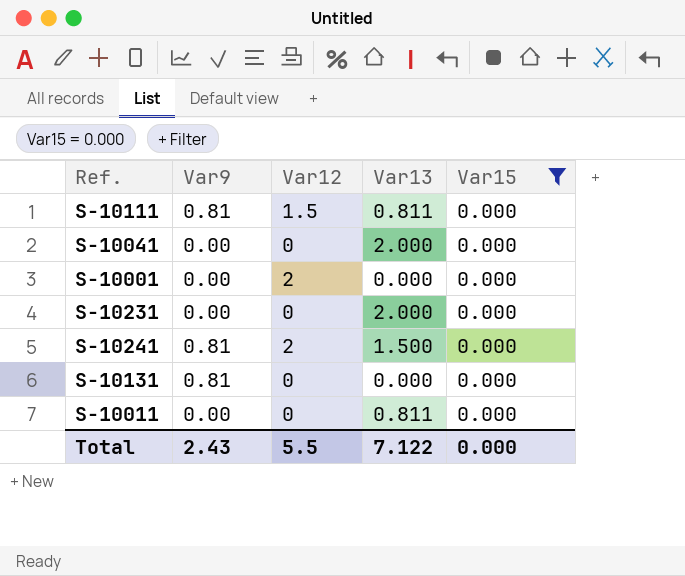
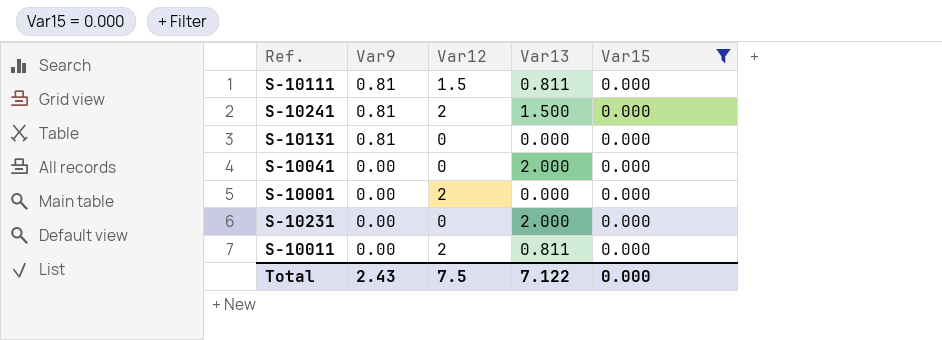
row order: none -> Var9 descending
S-10011 | Var12: 0 -> 2
Total | Var12: 5.5 -> 7.5

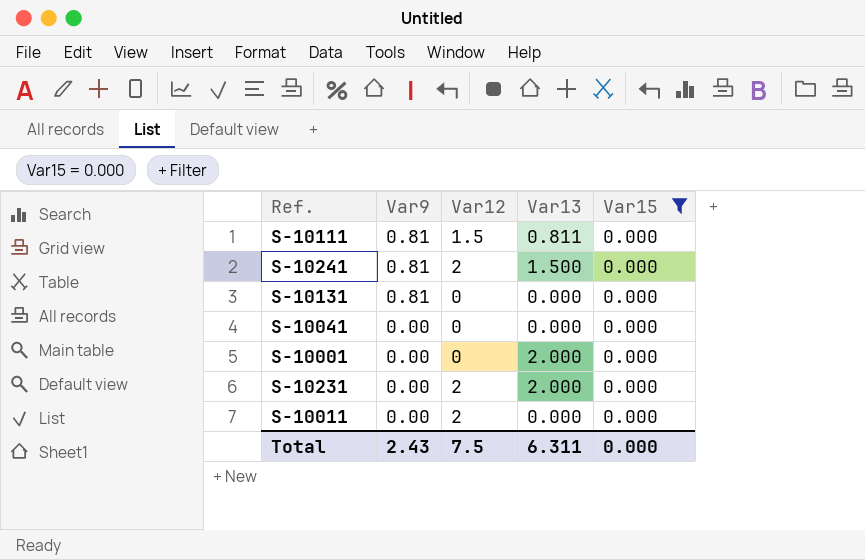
S-10041 | Var13: 2.000 -> 0.000
S-10001 | Var12: 2 -> 0
S-10001 | Var13: 0.000 -> 2.000
S-10231 | Var12: 0 -> 2
S-10011 | Var13: 0.811 -> 0.000
Total | Var13: 7.122 -> 6.311

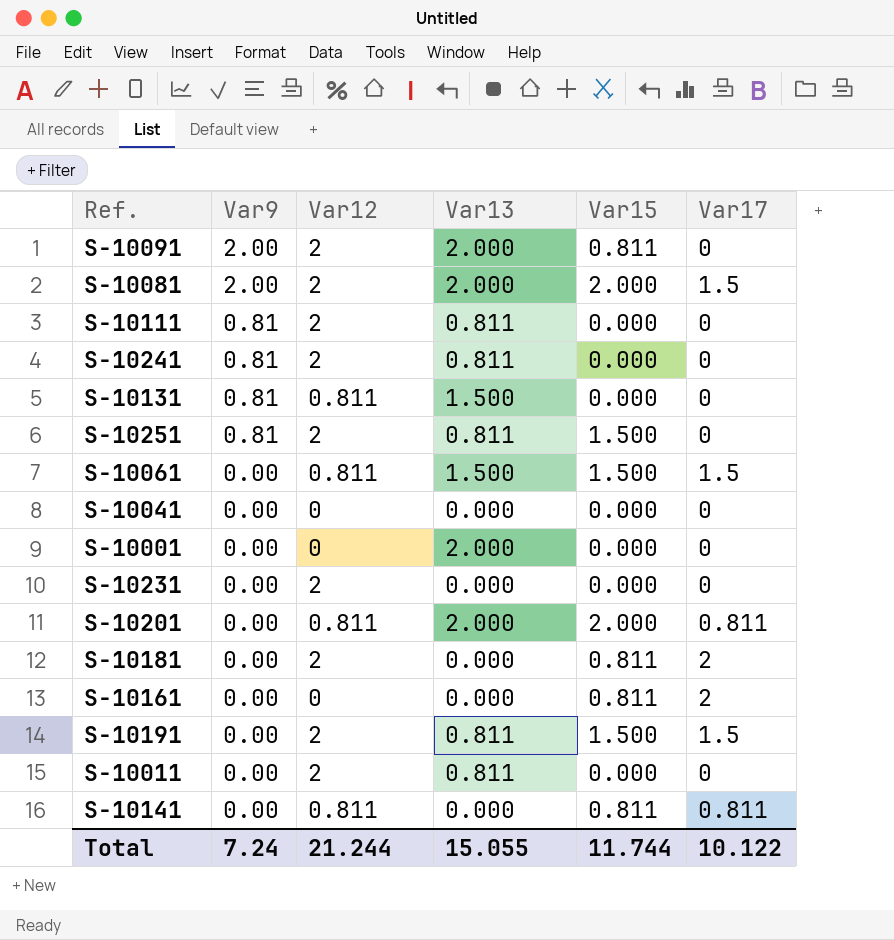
filter: Var15 = 0.000 -> none
column Var17 | position: none -> 6
S-10111 | Var12: 1.5 -> 2
S-10241 | Var13: 1.500 -> 0.811
S-10131 | Var12: 0 -> 0.811
S-10131 | Var13: 0.000 -> 1.500
S-10231 | Var13: 2.000 -> 0.000
S-10011 | Var13: 0.000 -> 0.811
Total | Var9: 2.43 -> 7.24
Total | Var12: 7.5 -> 21.244
Total | Var13: 6.311 -> 15.055
Total | Var15: 0.000 -> 11.744

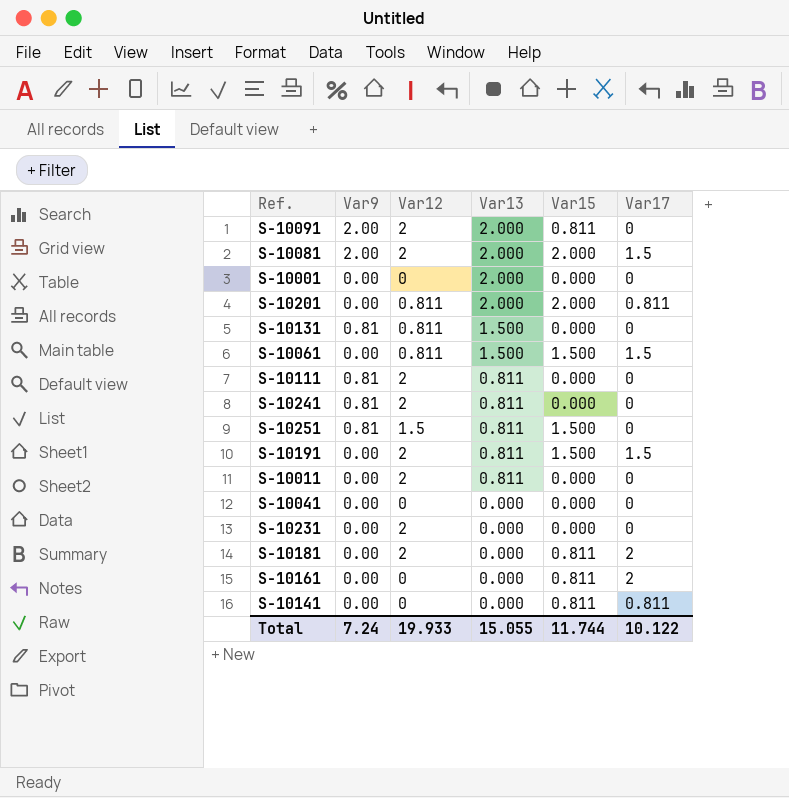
row order: Var9 descending -> Var13 descending
S-10251 | Var12: 2 -> 1.5
S-10141 | Var12: 0.811 -> 0
Total | Var12: 21.244 -> 19.933

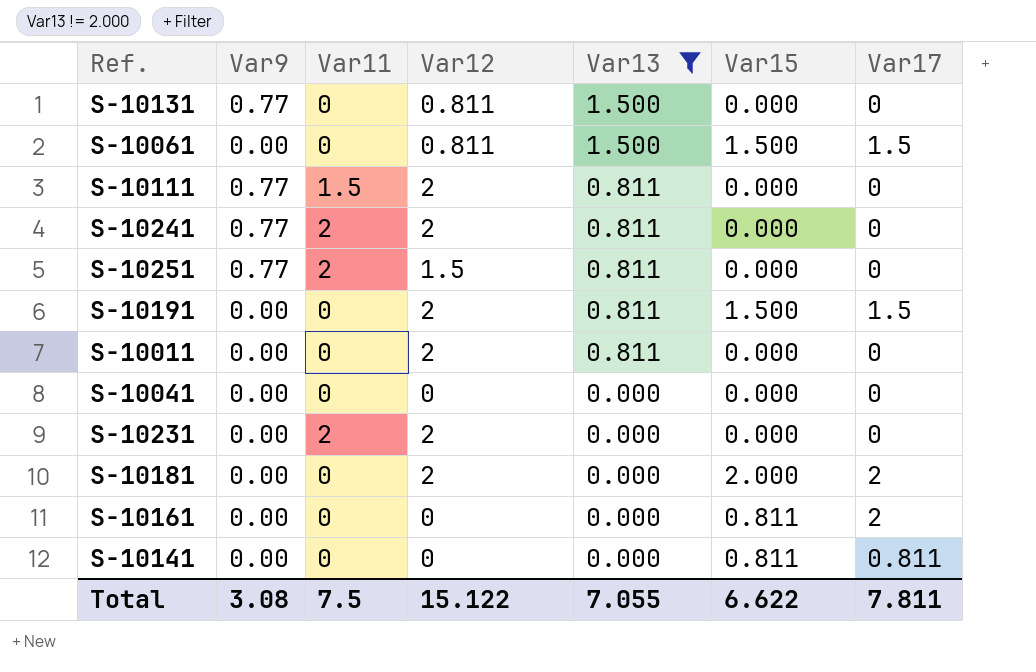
filter: none -> Var13 != 2.000
column Var11 | position: none -> 3
S-10131 | Var9: 0.81 -> 0.77
S-10111 | Var9: 0.81 -> 0.77
S-10241 | Var9: 0.81 -> 0.77
S-10251 | Var9: 0.81 -> 0.77
S-10251 | Var15: 1.500 -> 0.000
S-10181 | Var15: 0.811 -> 2.000
Total | Var9: 7.24 -> 3.08
Total | Var12: 19.933 -> 15.122
Total | Var13: 15.055 -> 7.055
Total | Var15: 11.744 -> 6.622
Total | Var17: 10.122 -> 7.811

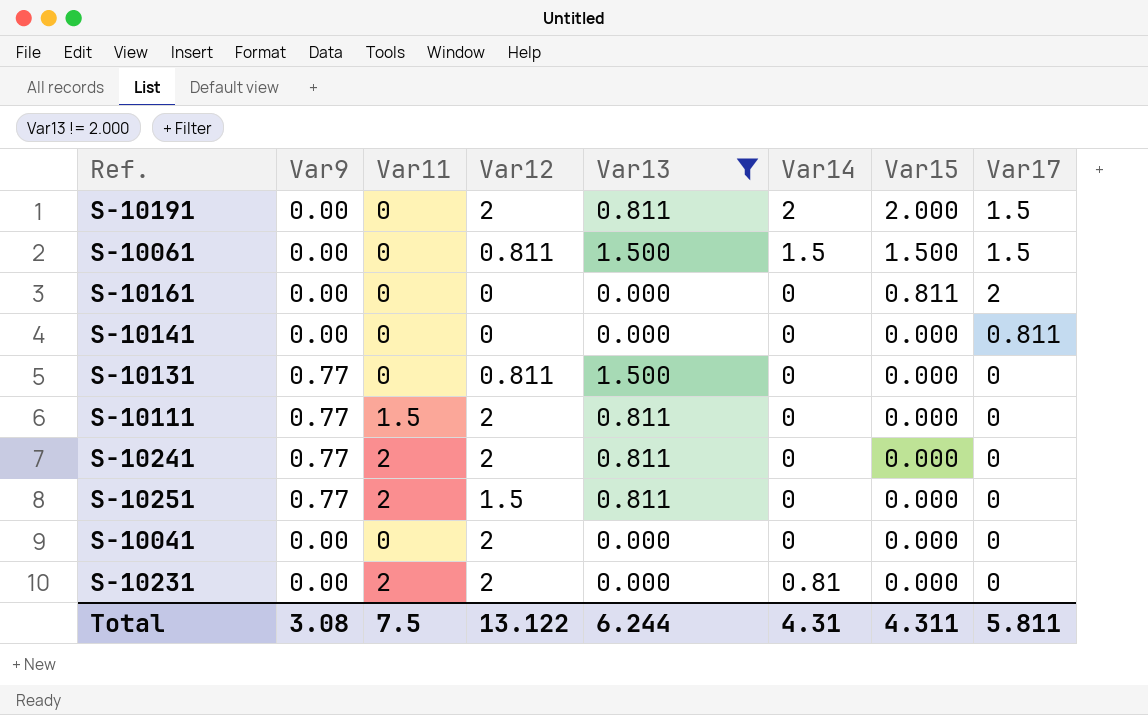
row order: Var13 descending -> Var15 descending
column Var14 | position: none -> 6
row S-10011: 0.00 | 0 | 2 | 0.811 | 0.000 | 0 -> none
row S-10181: 0.00 | 0 | 2 | 0.000 | 2.000 | 2 -> none
S-10191 | Var15: 1.500 -> 2.000
S-10141 | Var15: 0.811 -> 0.000
S-10041 | Var12: 0 -> 2
Total | Var12: 15.122 -> 13.122
Total | Var13: 7.055 -> 6.244
Total | Var15: 6.622 -> 4.311
Total | Var17: 7.811 -> 5.811

